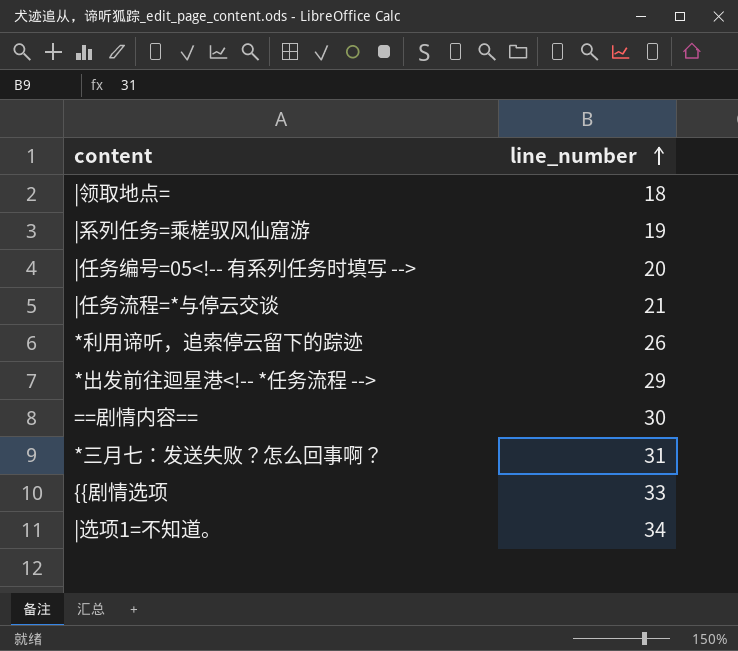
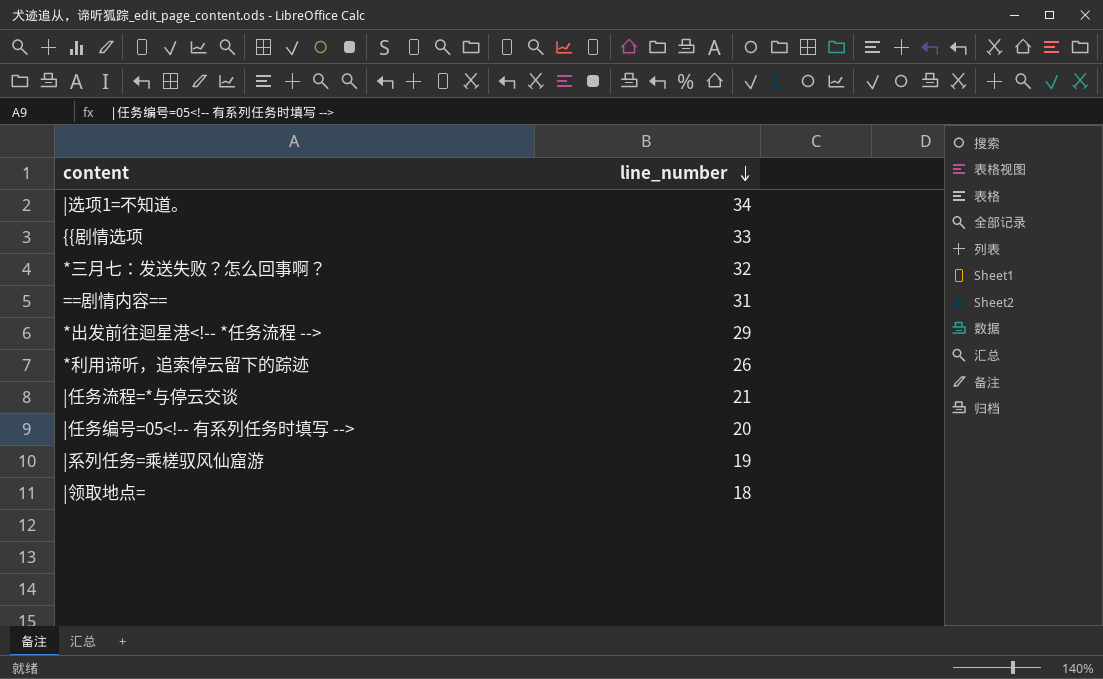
row order: line_number ascending -> line_number descending
*三月七：发送失败？怎么回事啊？ | line_number: 31 -> 32
==剧情内容== | line_number: 30 -> 31

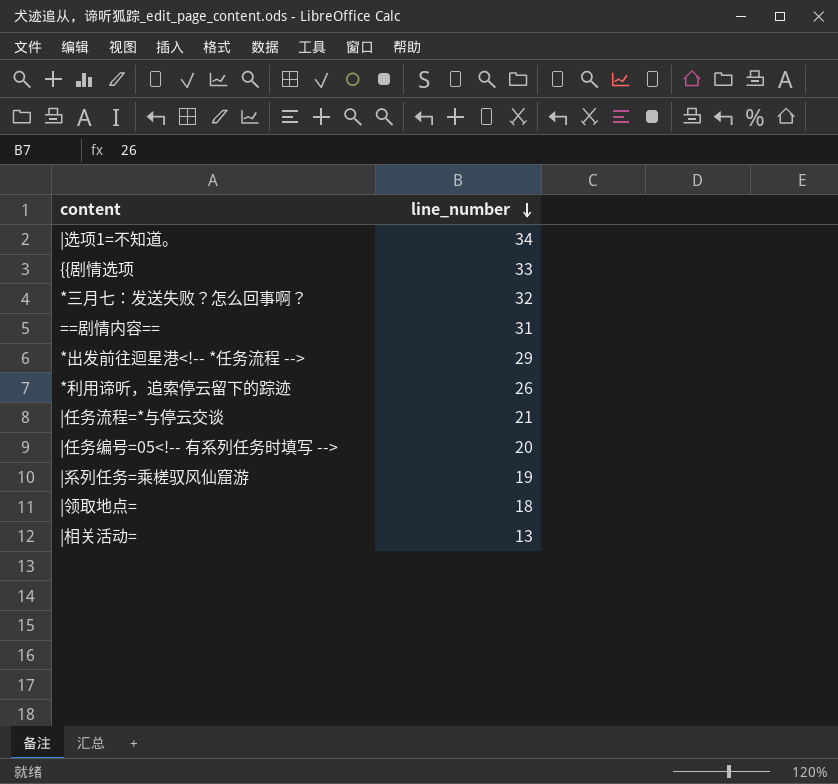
row |相关活动=: none -> 13

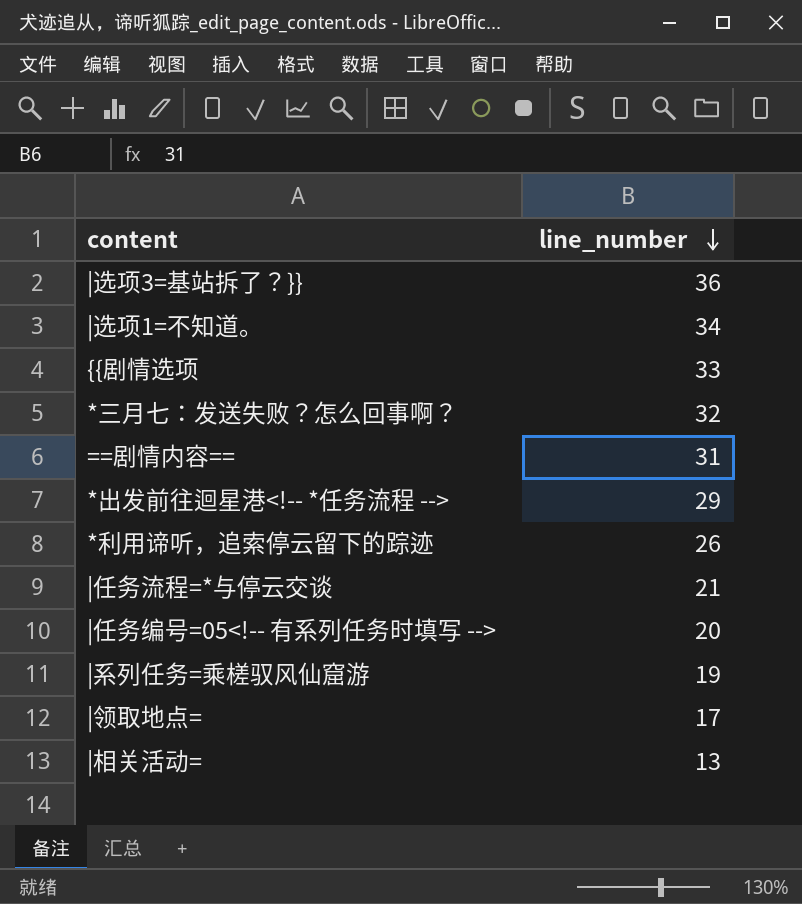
row |选项3=基站拆了？}}: none -> 36
|领取地点= | line_number: 18 -> 17

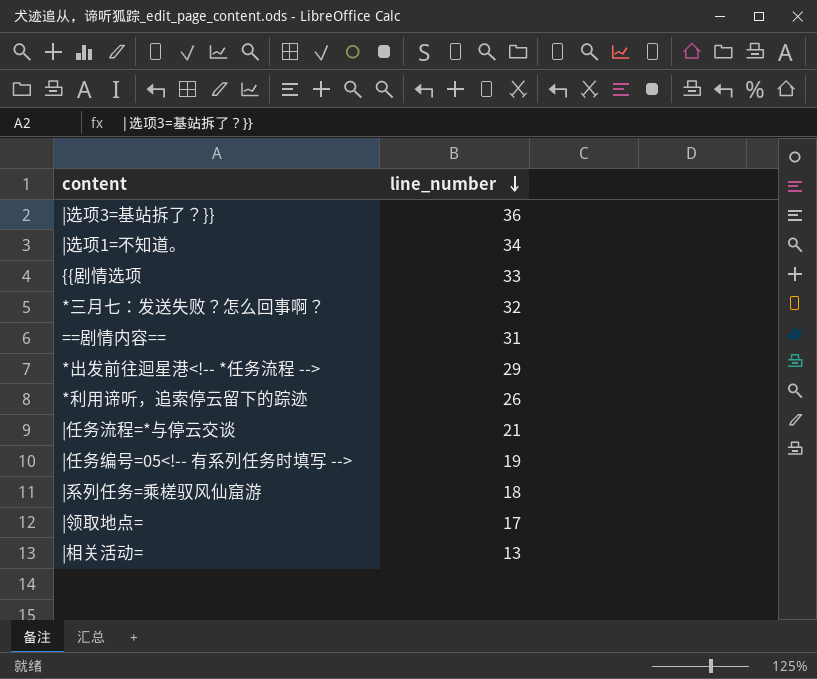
|任务编号=05<!-- 有系列任务时填写 --> | line_number: 20 -> 19
|系列任务=乘槎驭风仙窟游 | line_number: 19 -> 18

